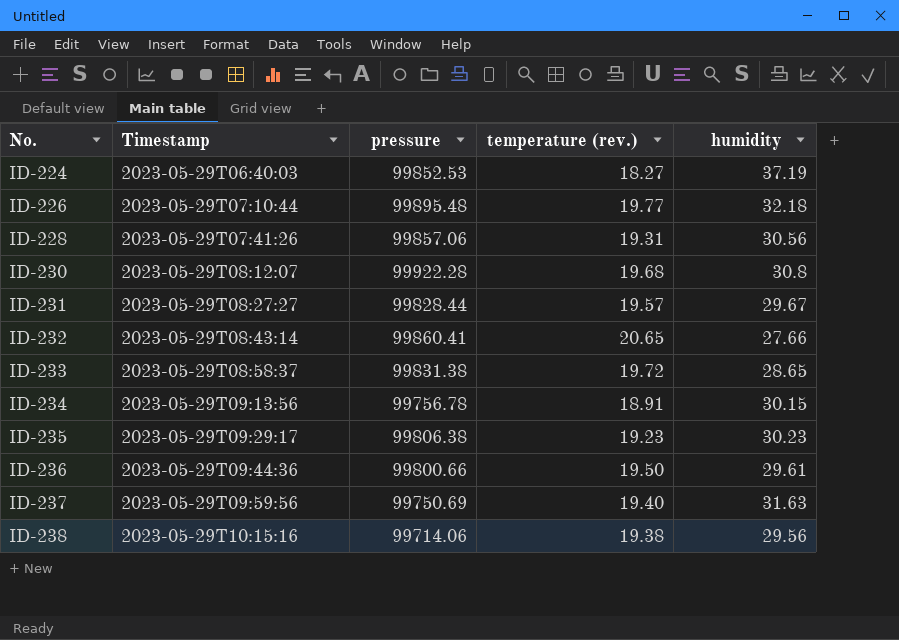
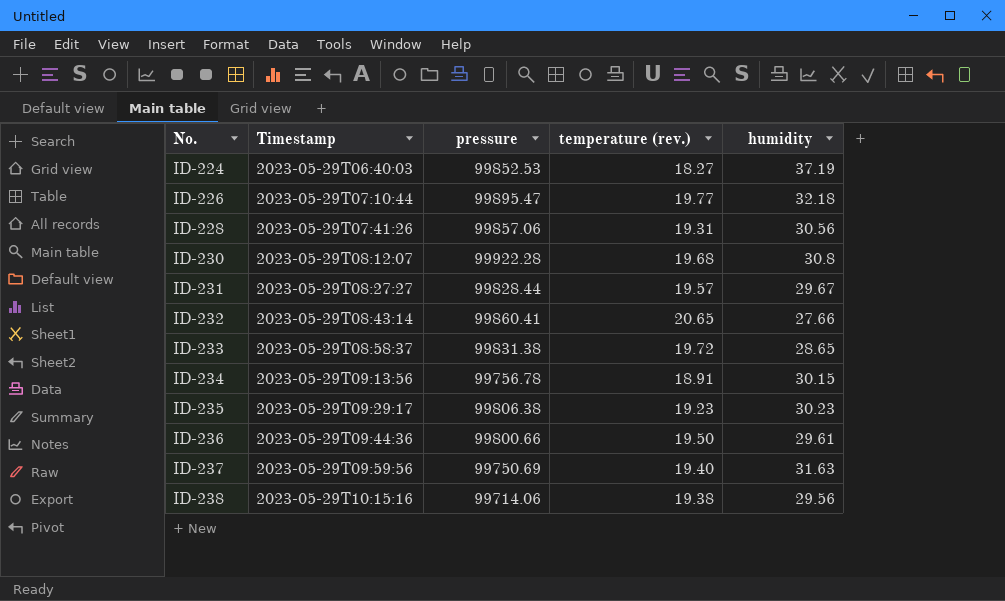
ID-226 | pressure: 99895.48 -> 99895.47

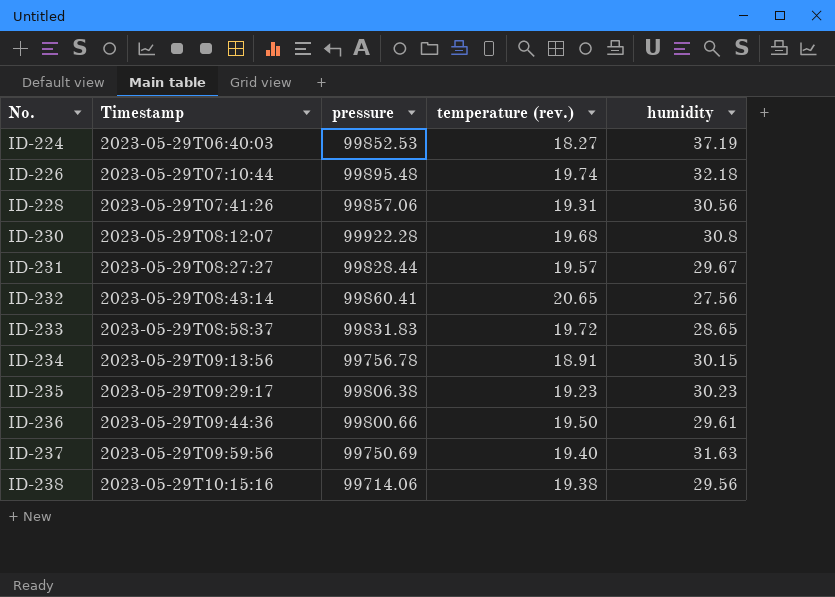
ID-226 | pressure: 99895.47 -> 99895.48
ID-226 | temperature (rev.): 19.77 -> 19.74
ID-232 | humidity: 27.66 -> 27.56
ID-233 | pressure: 99831.38 -> 99831.83

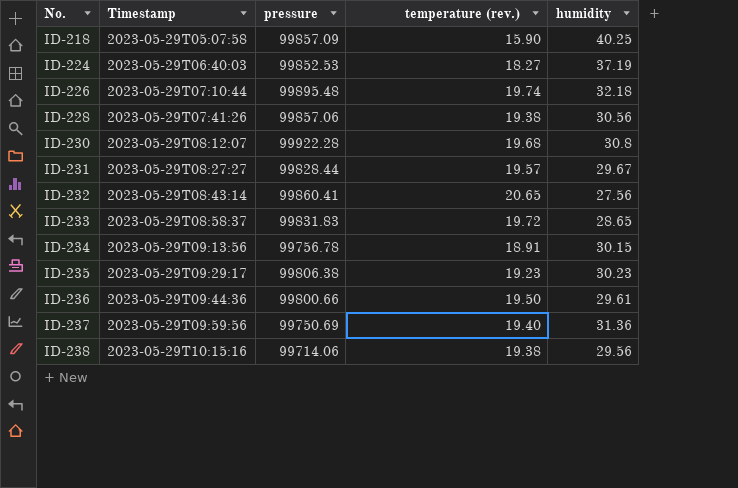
row ID-218: none -> 2023-05-29T05:07:58 | 99857.09 | 15.90 | 40.25
ID-228 | temperature (rev.): 19.31 -> 19.38
ID-237 | humidity: 31.63 -> 31.36

